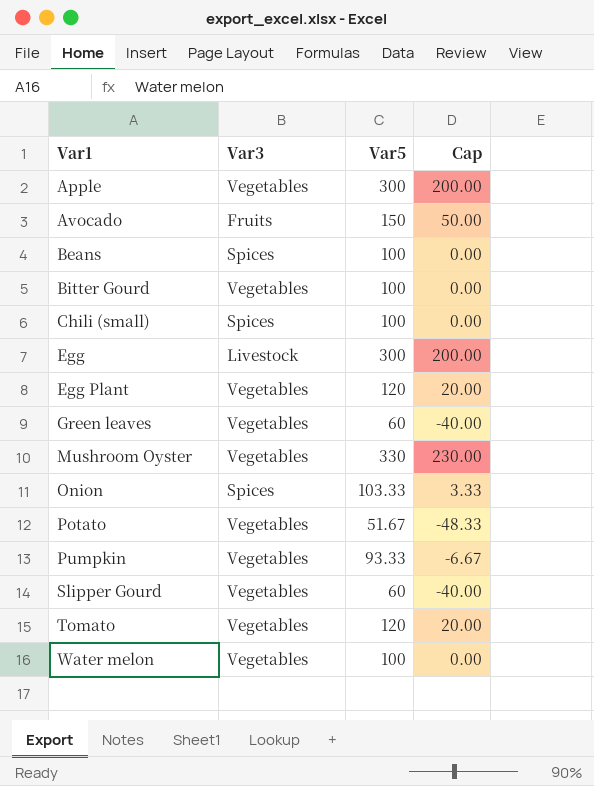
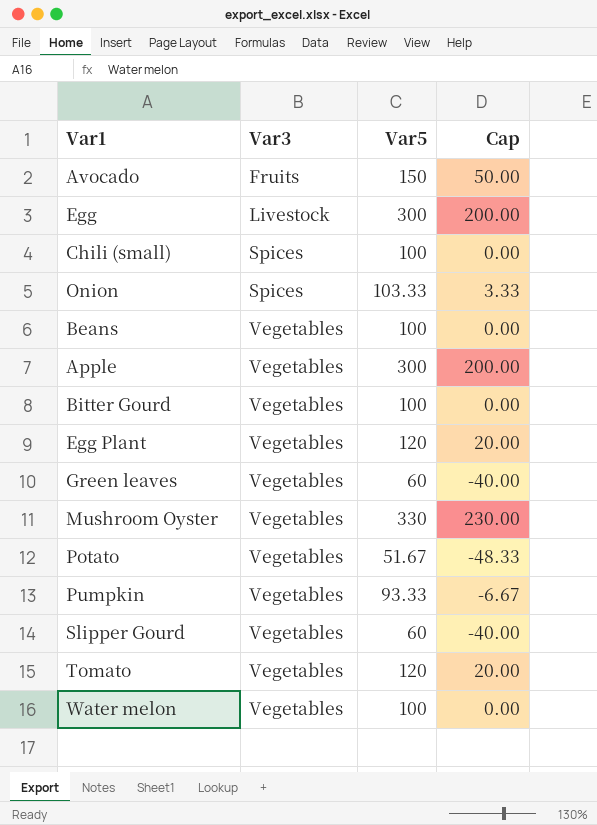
row order: Var1 ascending -> Var3 ascending
Beans | Var3: Spices -> Vegetables

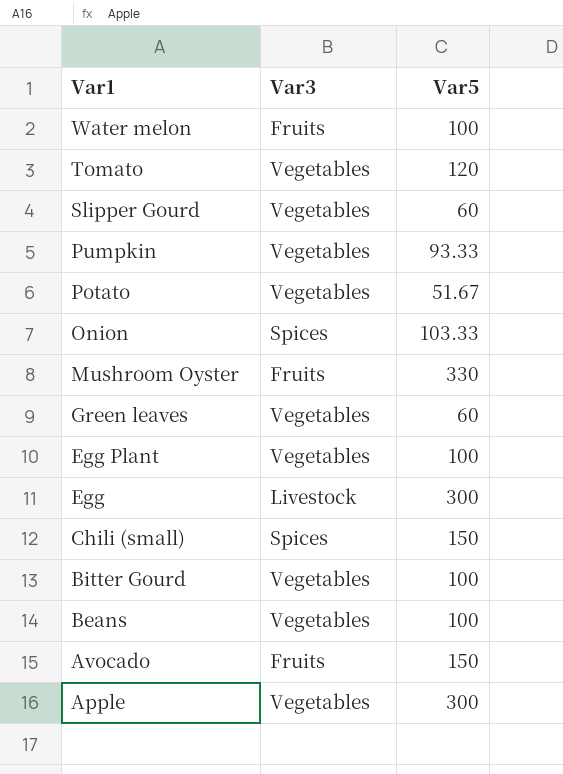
row order: Var3 ascending -> Var1 descending
column Cap | formula: [Var5] - 100 -> none
Water melon | Var3: Vegetables -> Fruits
Mushroom Oyster | Var3: Vegetables -> Fruits
Egg Plant | Var5: 120 -> 100
Chili (small) | Var5: 100 -> 150

